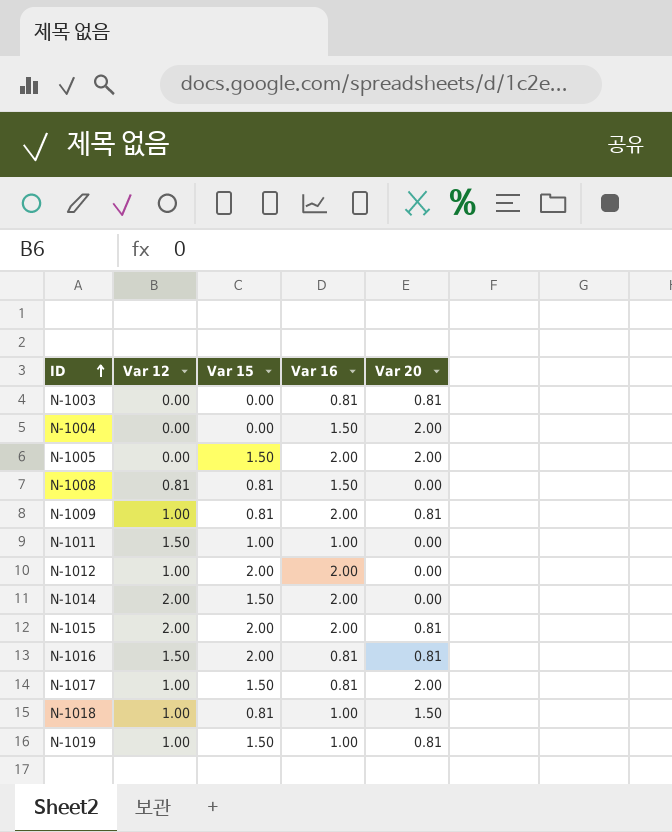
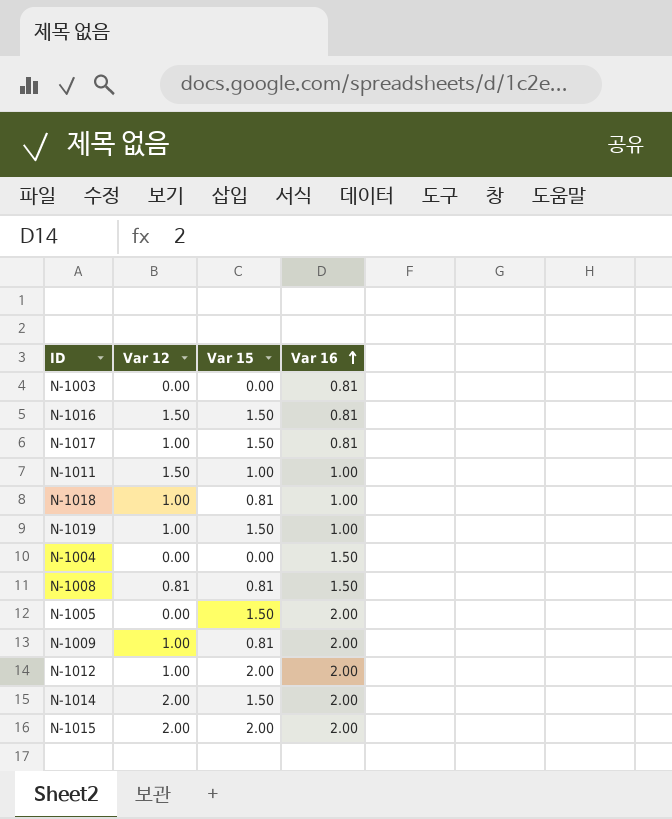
row order: ID ascending -> Var 16 ascending
column Var 20 | position: 5 -> none
N-1016 | Var 15: 2.00 -> 1.50

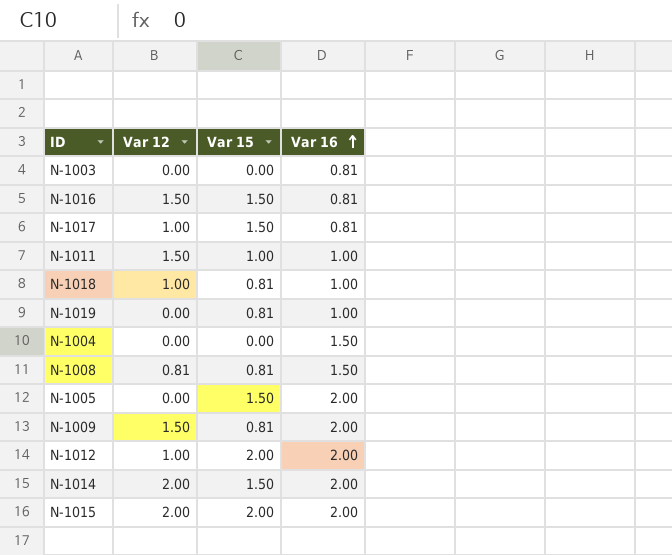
N-1019 | Var 12: 1.00 -> 0.00
N-1019 | Var 15: 1.50 -> 0.81
N-1009 | Var 12: 1.00 -> 1.50

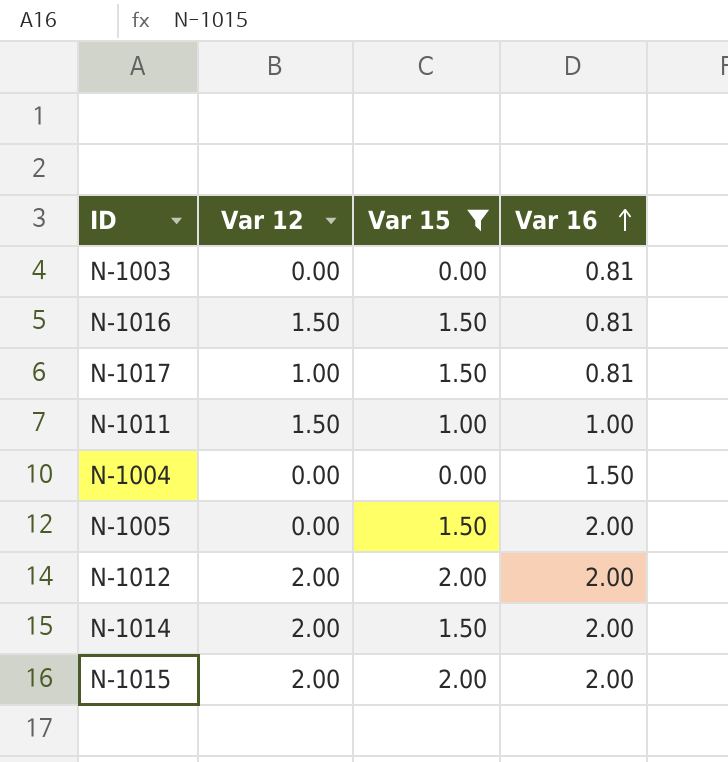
filter: none -> Var 15 != 0.81
N-1012 | Var 12: 1.00 -> 2.00

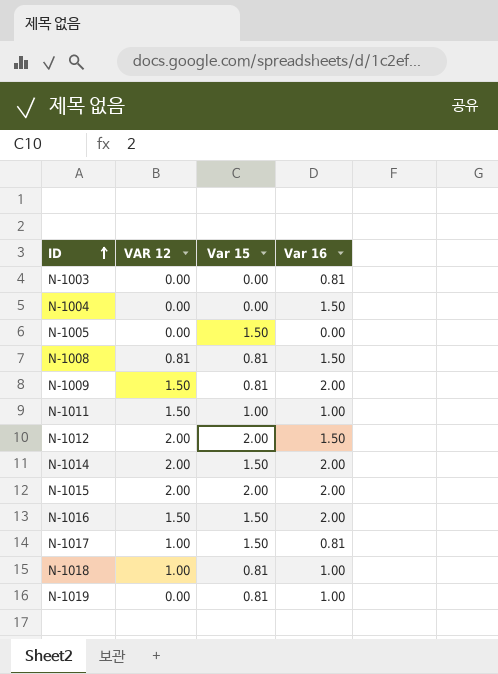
filter: Var 15 != 0.81 -> none
row order: Var 16 ascending -> ID ascending
column name: Var 12 -> VAR 12
N-1005 | Var 16: 2.00 -> 0.00
N-1012 | Var 16: 2.00 -> 1.50
N-1016 | Var 16: 0.81 -> 2.00

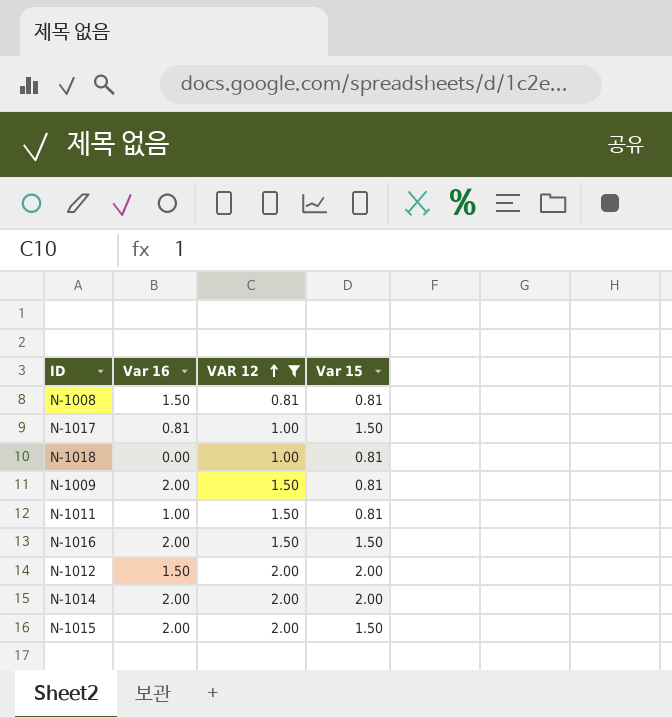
filter: none -> VAR 12 != 0.00
row order: ID ascending -> VAR 12 ascending
column Var 16 | position: 4 -> 2
N-1018 | Var 16: 1.00 -> 0.00
N-1011 | Var 15: 1.00 -> 0.81
N-1014 | Var 15: 1.50 -> 2.00
N-1015 | Var 15: 2.00 -> 1.50

